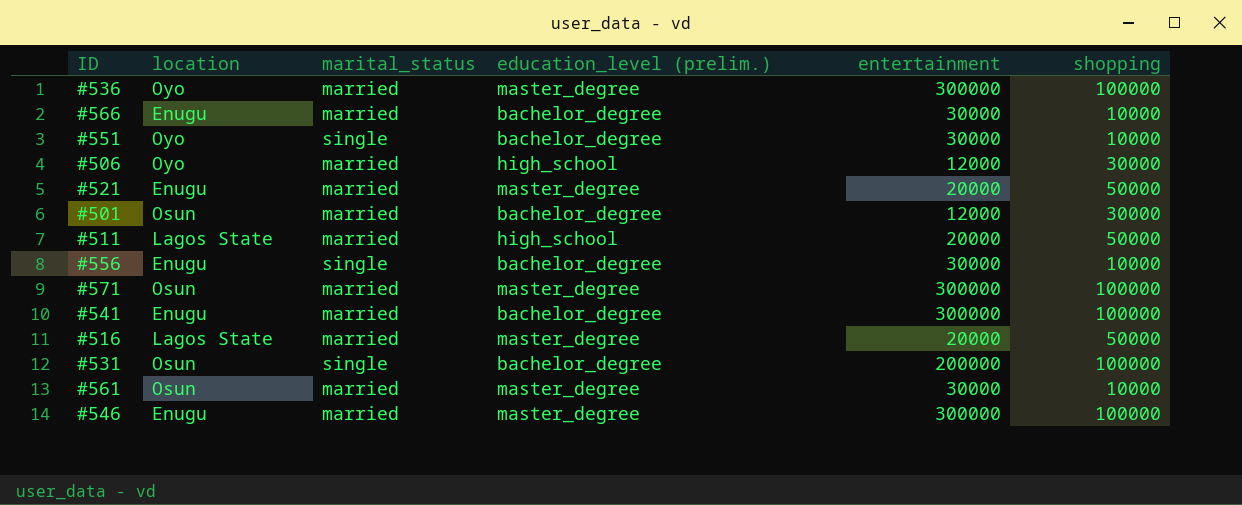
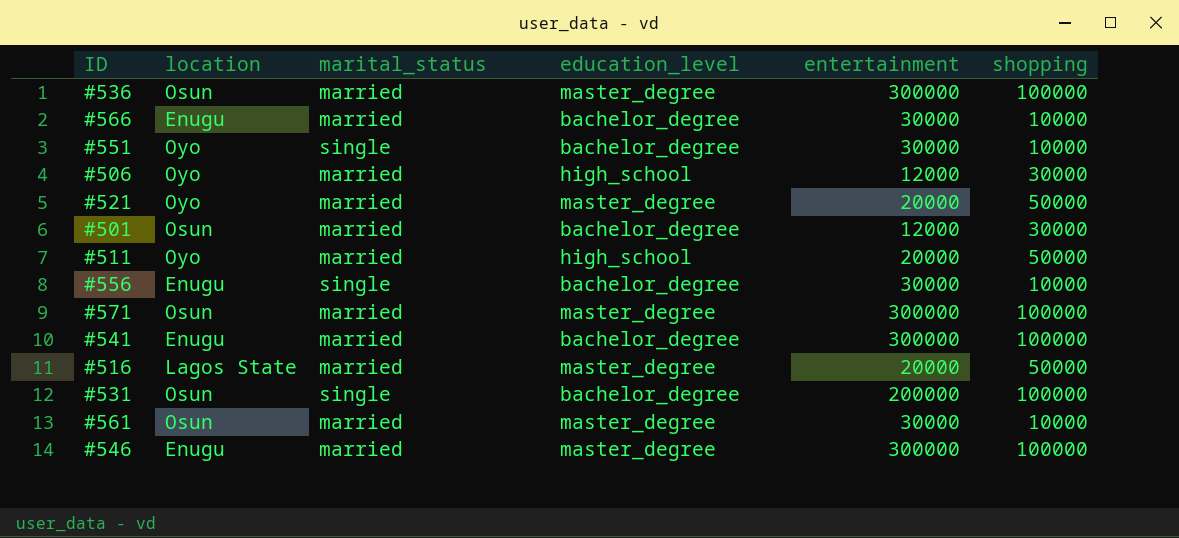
column name: education_level (prelim.) -> education_level
#536 | location: Oyo -> Osun
#521 | location: Enugu -> Oyo
#511 | location: Lagos State -> Oyo

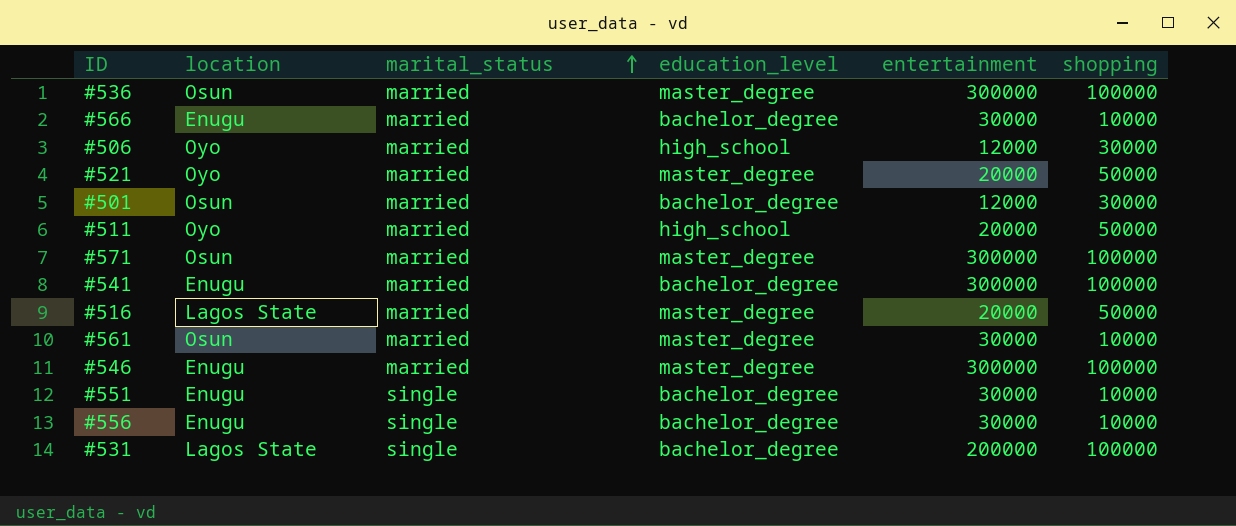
row order: none -> marital_status ascending
#551 | location: Oyo -> Enugu
#531 | location: Osun -> Lagos State

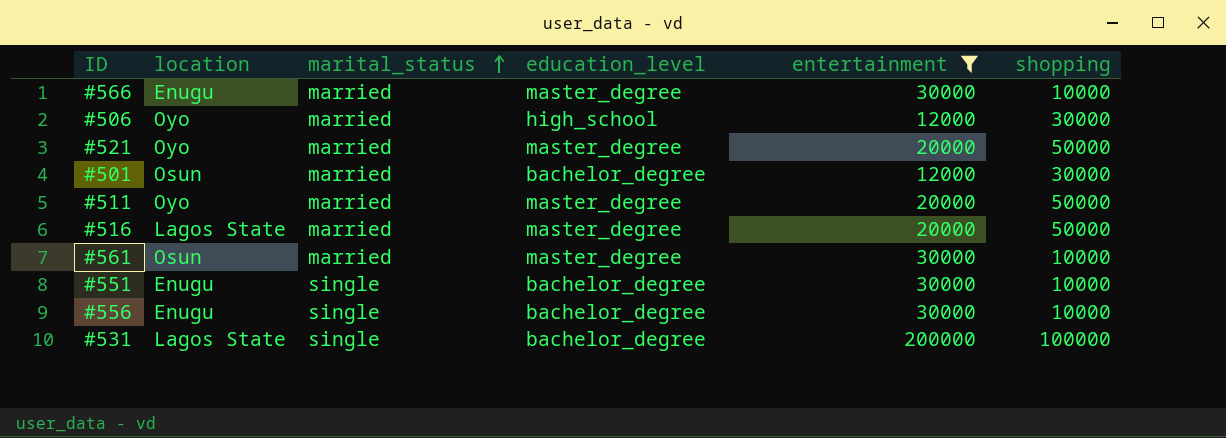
filter: none -> entertainment != 300000
#566 | education_level: bachelor_degree -> master_degree
#511 | education_level: high_school -> master_degree

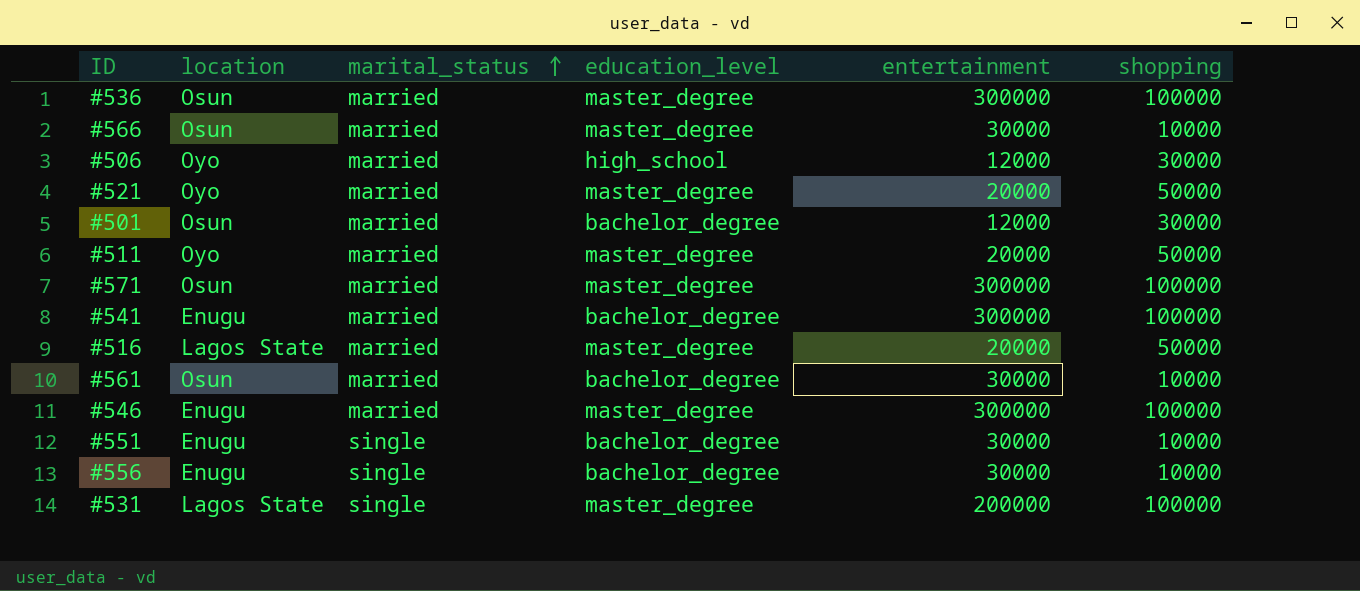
filter: entertainment != 300000 -> none
#566 | location: Enugu -> Osun
#561 | education_level: master_degree -> bachelor_degree
#531 | education_level: bachelor_degree -> master_degree

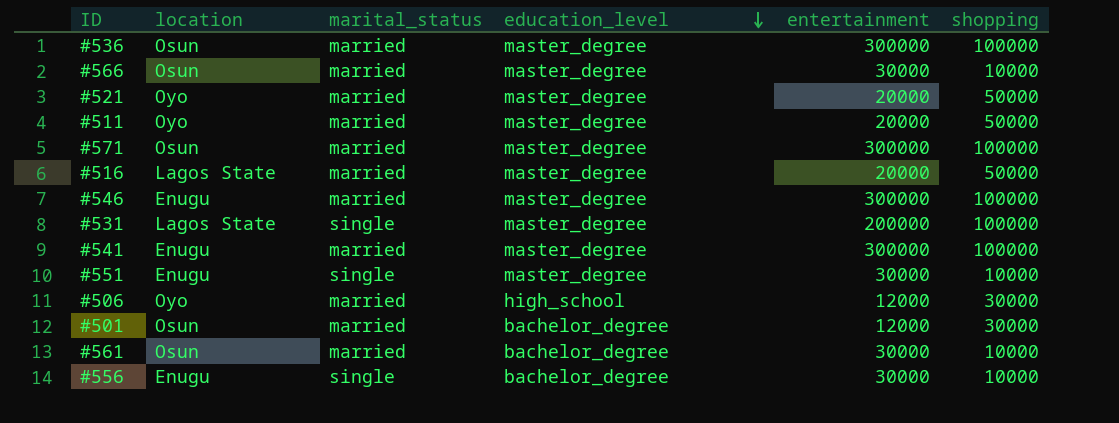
row order: marital_status ascending -> education_level descending
#541 | education_level: bachelor_degree -> master_degree
#551 | education_level: bachelor_degree -> master_degree

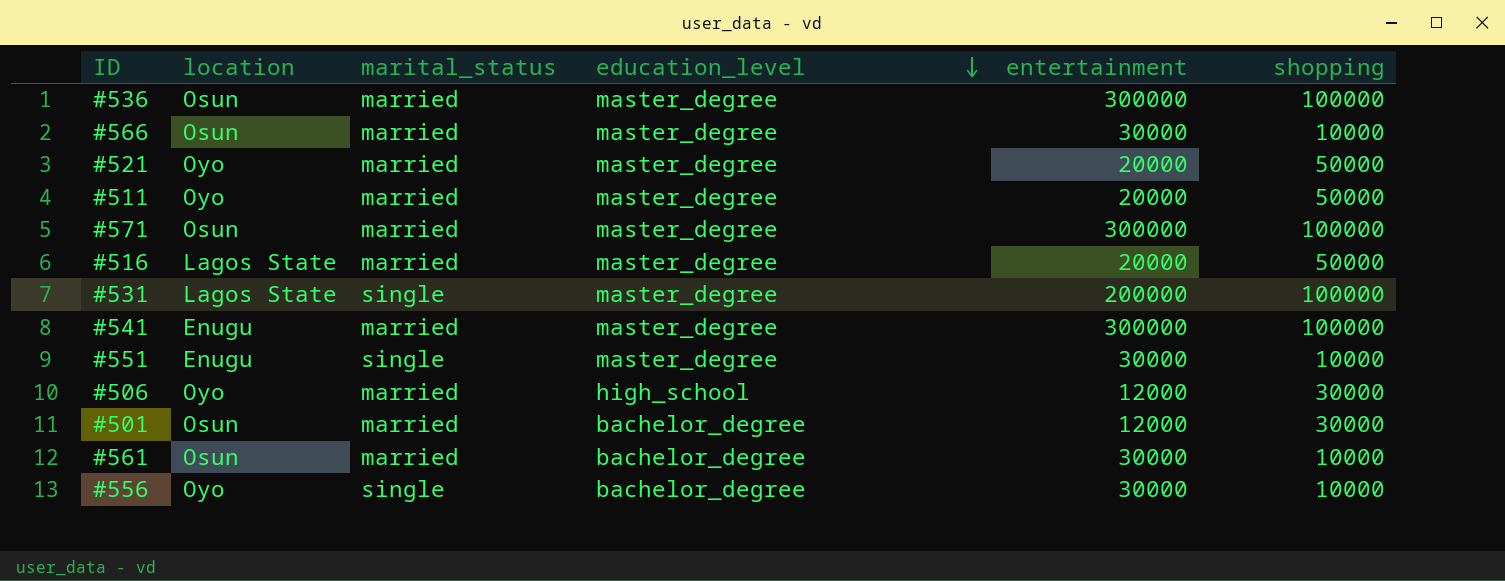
row #546: Enugu | married | master_degree | 300000 | 100000 -> none
#556 | location: Enugu -> Oyo

